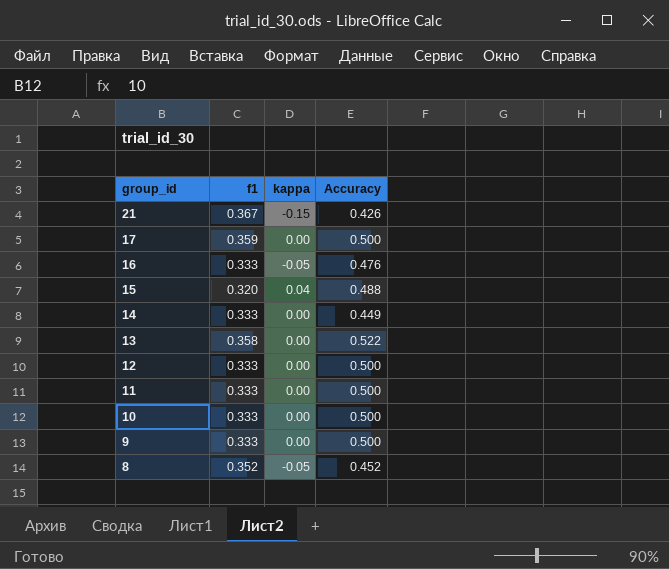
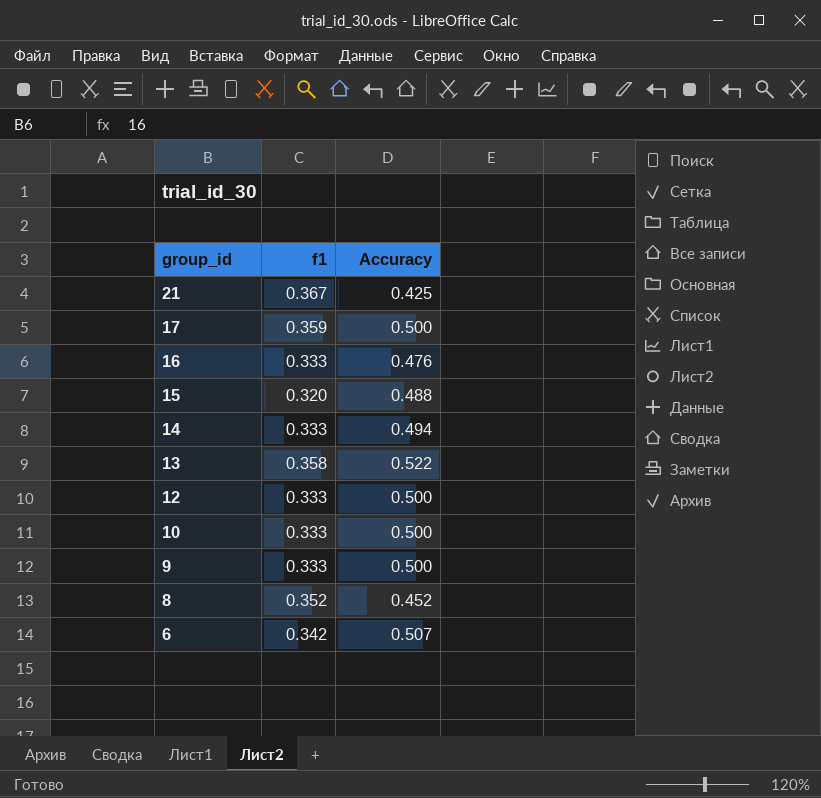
column kappa | position: 3 -> none
row 11: 0.333 | 0.00 | 0.500 -> none
21 | Accuracy: 0.426 -> 0.425
14 | Accuracy: 0.449 -> 0.494
row 6: none -> 0.342 | 0.507

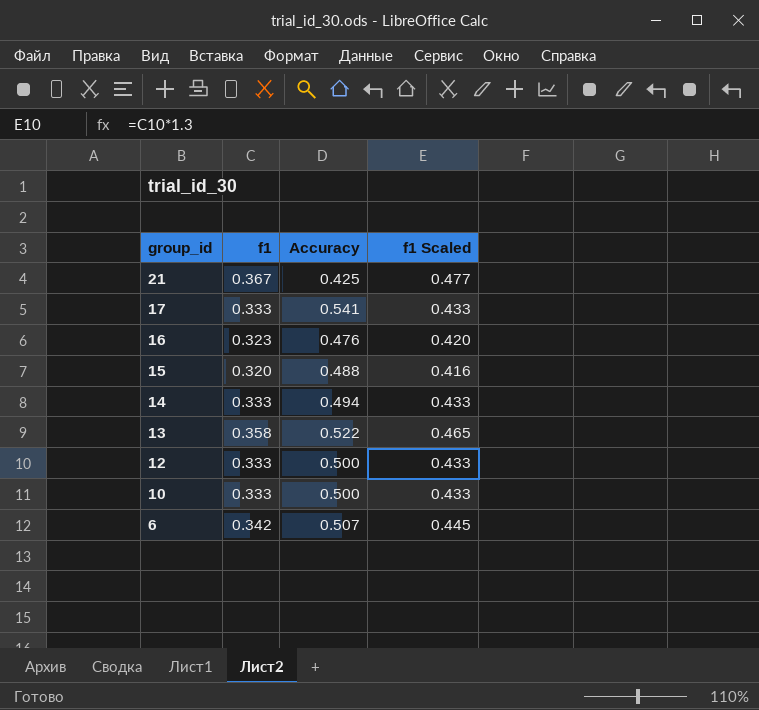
column f1 Scaled | formula: none -> [f1] * 1.3
row 9: 0.333 | 0.500 -> none
row 8: 0.352 | 0.452 -> none
17 | f1: 0.359 -> 0.333
17 | Accuracy: 0.500 -> 0.541
16 | f1: 0.333 -> 0.323

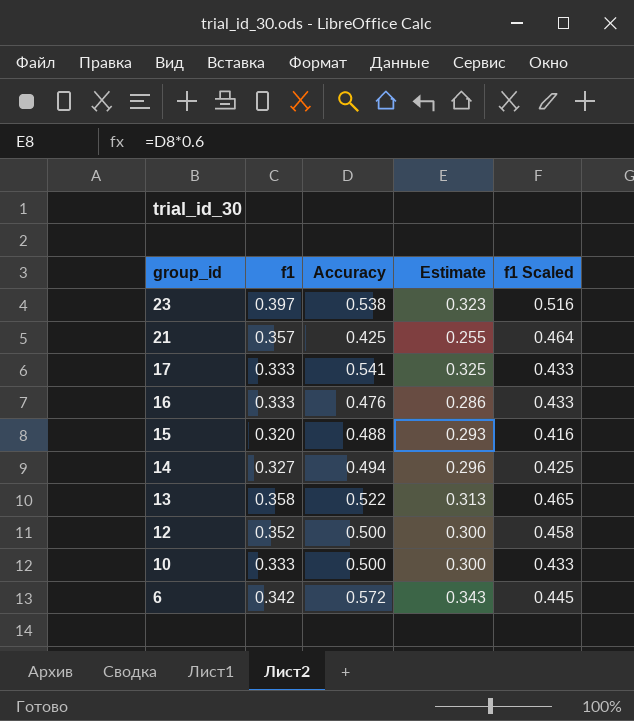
column Estimate | formula: none -> [Accuracy] * 0.6
row 23: none -> 0.397 | 0.538 | 0.323 | 0.516
21 | f1: 0.367 -> 0.357
21 | f1 Scaled: 0.477 -> 0.464
16 | f1: 0.323 -> 0.333
16 | f1 Scaled: 0.420 -> 0.433
14 | f1: 0.333 -> 0.327
14 | f1 Scaled: 0.433 -> 0.425
12 | f1: 0.333 -> 0.352
12 | f1 Scaled: 0.433 -> 0.458
6 | Accuracy: 0.507 -> 0.572

